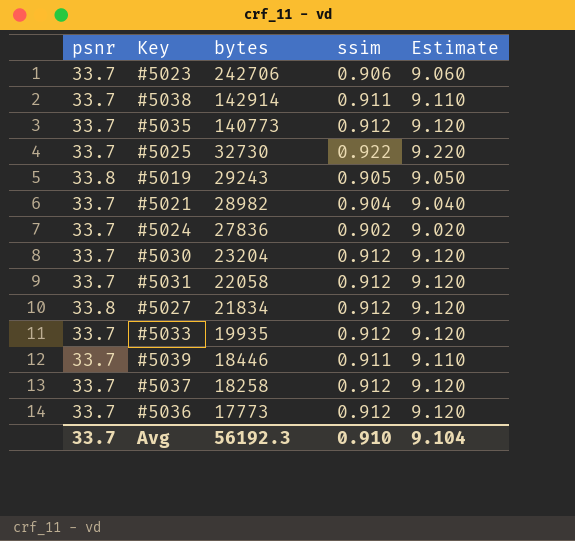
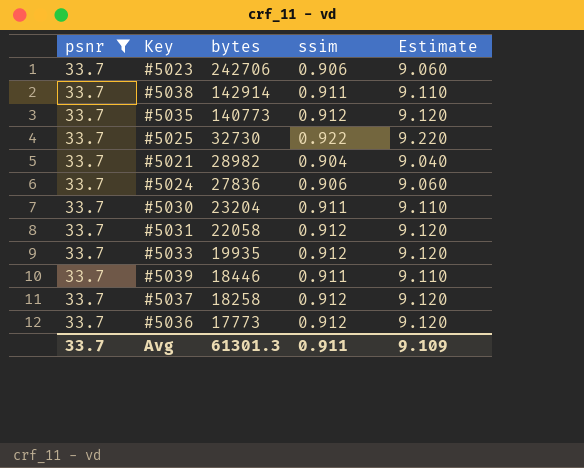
filter: none -> psnr = 33.7
#5024 | ssim: 0.902 -> 0.906
#5024 | Estimate: 9.020 -> 9.060
#5030 | ssim: 0.912 -> 0.911
#5030 | Estimate: 9.120 -> 9.110
Avg | bytes: 56192.3 -> 61301.3
Avg | ssim: 0.910 -> 0.911
Avg | Estimate: 9.104 -> 9.109

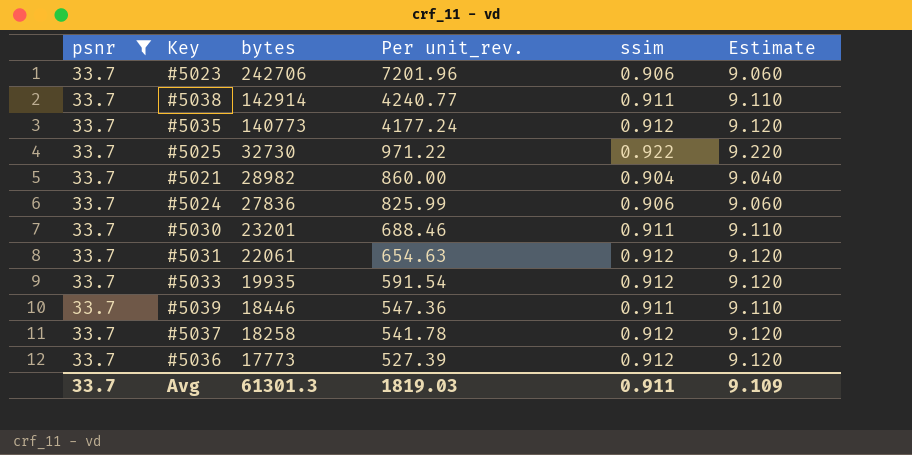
column Per unit_rev. | formula: none -> [bytes] / [psnr]
#5030 | bytes: 23204 -> 23201
#5031 | bytes: 22058 -> 22061

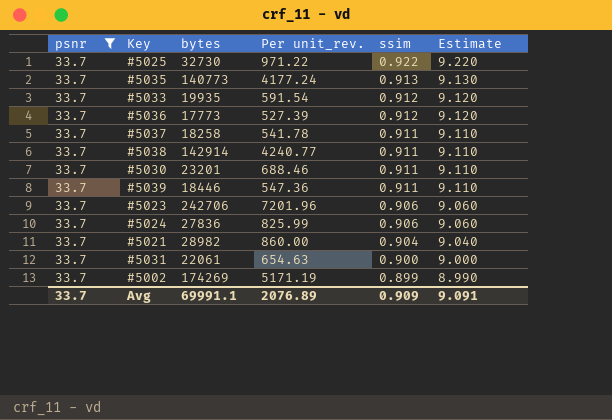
row order: bytes descending -> ssim descending
#5035 | ssim: 0.912 -> 0.913
#5035 | Estimate: 9.120 -> 9.130
#5037 | ssim: 0.912 -> 0.911
#5037 | Estimate: 9.120 -> 9.110
#5031 | ssim: 0.912 -> 0.900
#5031 | Estimate: 9.120 -> 9.000
row #5002: none -> 33.7 | 174269 | 5171.19 | 0.899 | 8.990
Avg | bytes: 61301.3 -> 69991.1
Avg | Per unit_rev.: 1819.03 -> 2076.89
Avg | ssim: 0.911 -> 0.909
Avg | Estimate: 9.109 -> 9.091

